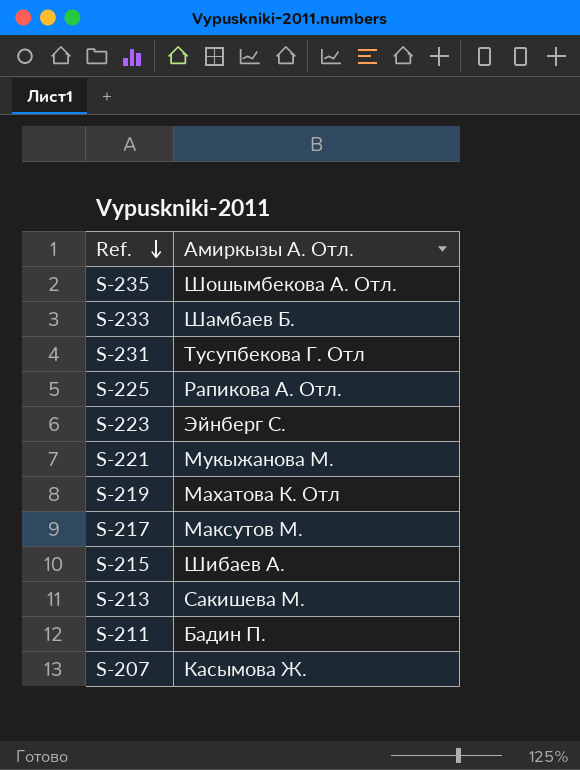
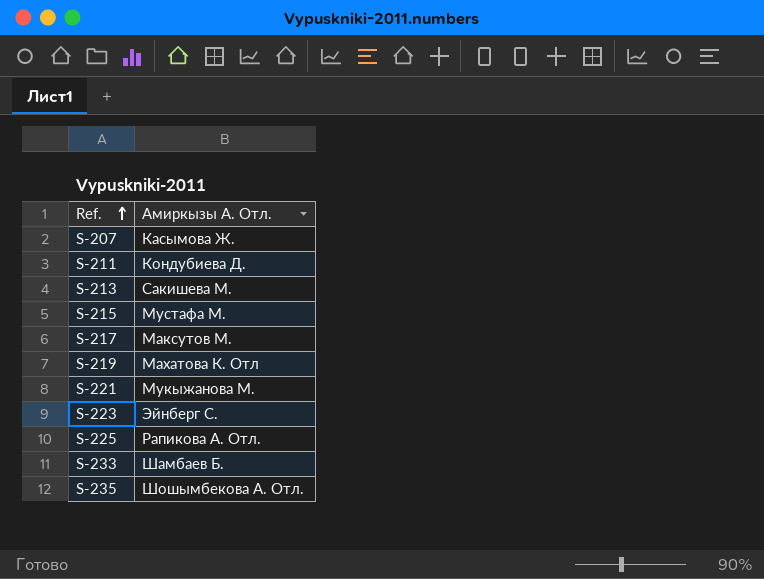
row order: Ref. descending -> Ref. ascending
row S-231: Тусупбекова Г. Отл -> none
S-211 | Амиркызы А. Отл.: Бадин П. -> Кондубиева Д.
S-215 | Амиркызы А. Отл.: Шибаев А. -> Мустафа М.

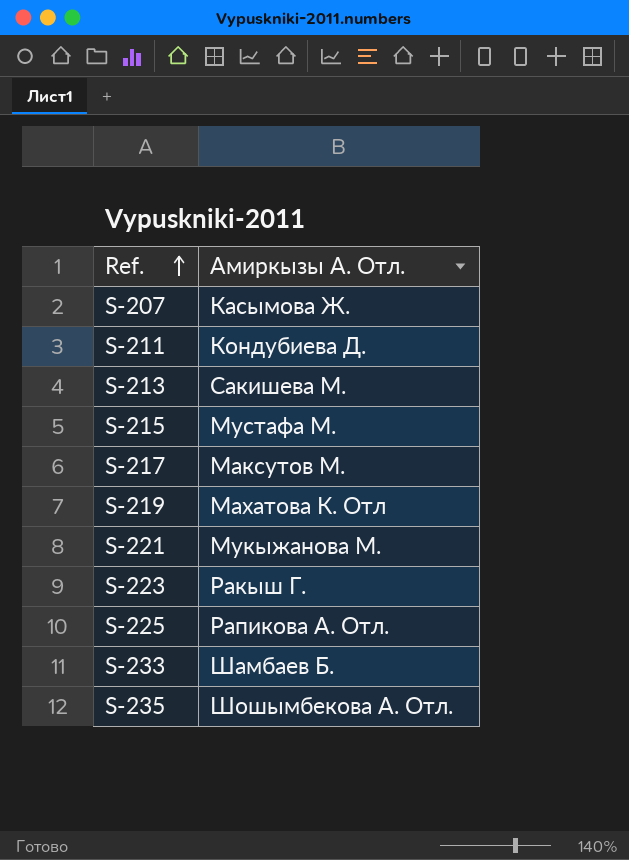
S-223 | Амиркызы А. Отл.: Эйнберг С. -> Ракыш Г.

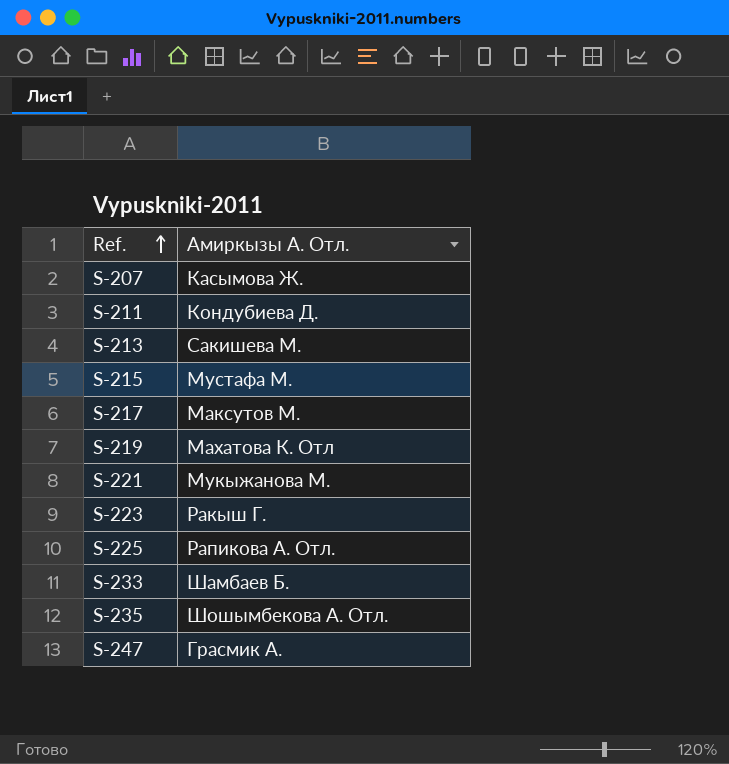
row S-247: none -> Грасмик А.

